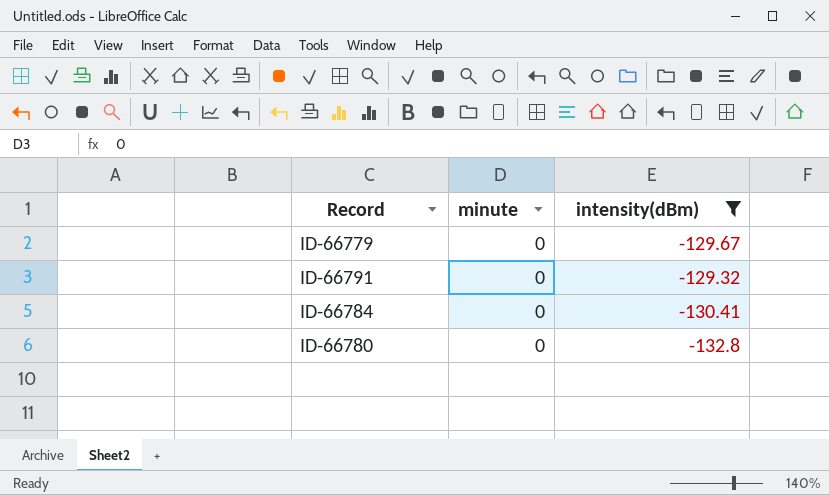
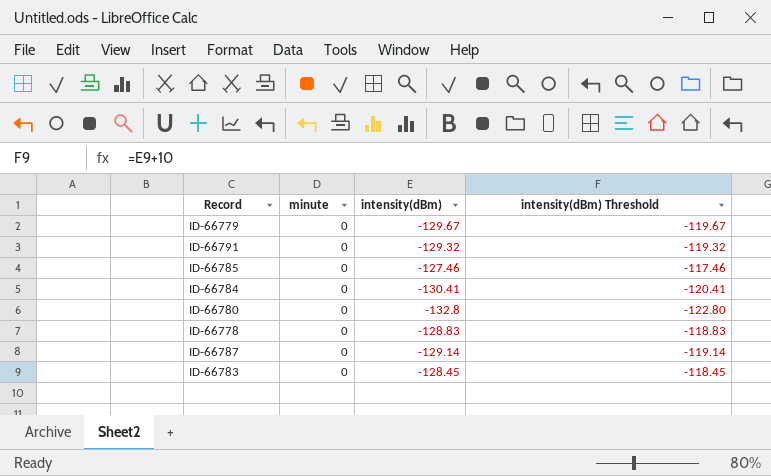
filter: intensity(dBm) <= -129.32 -> none
column intensity(dBm) Threshold | formula: none -> [intensity(dBm)] + 10

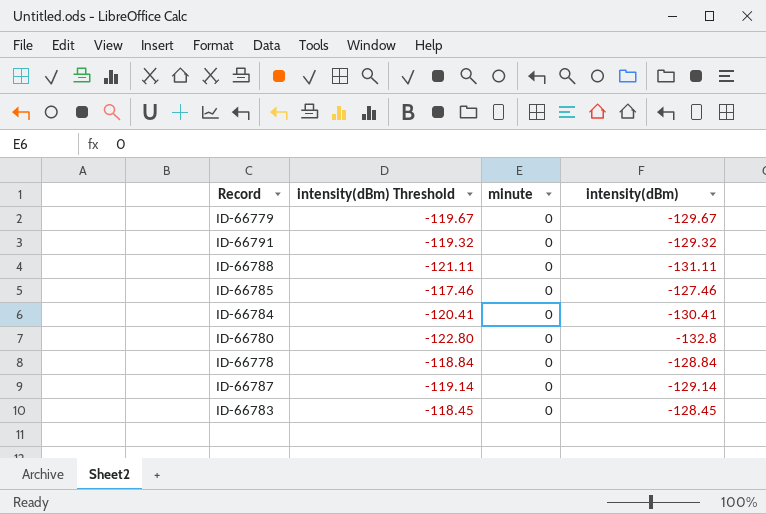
column intensity(dBm) Threshold | position: 4 -> 2
row ID-66788: none -> -121.11 | 0 | -131.11
ID-66778 | intensity(dBm) Threshold: -118.83 -> -118.84
ID-66778 | intensity(dBm): -128.83 -> -128.84

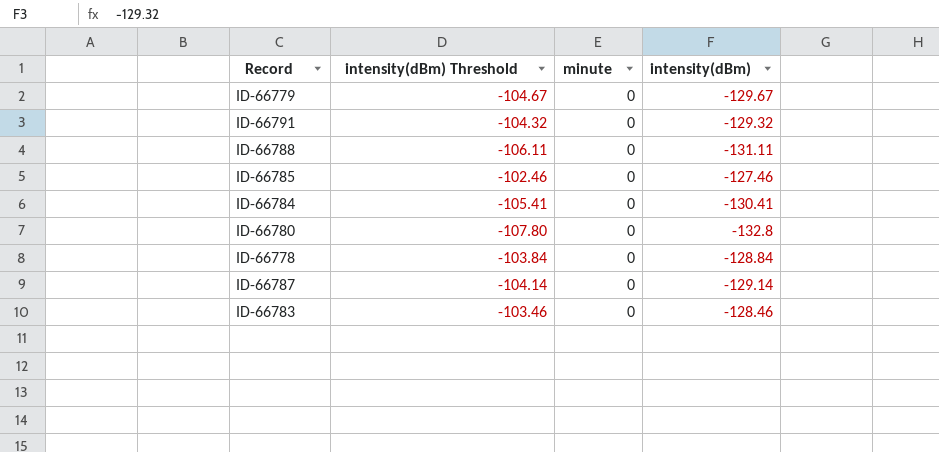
column intensity(dBm) Threshold | formula: [intensity(dBm)] + 10 -> [intensity(dBm)] + 25
ID-66783 | intensity(dBm): -128.45 -> -128.46

